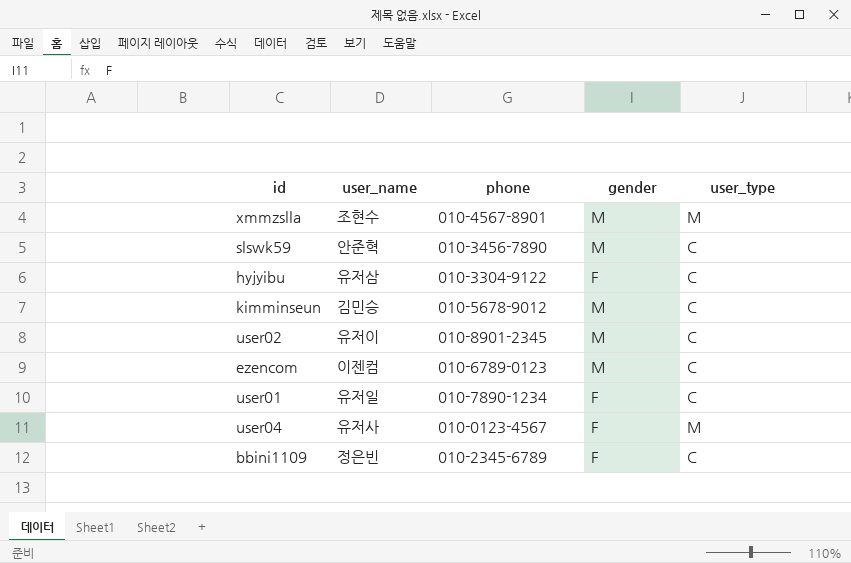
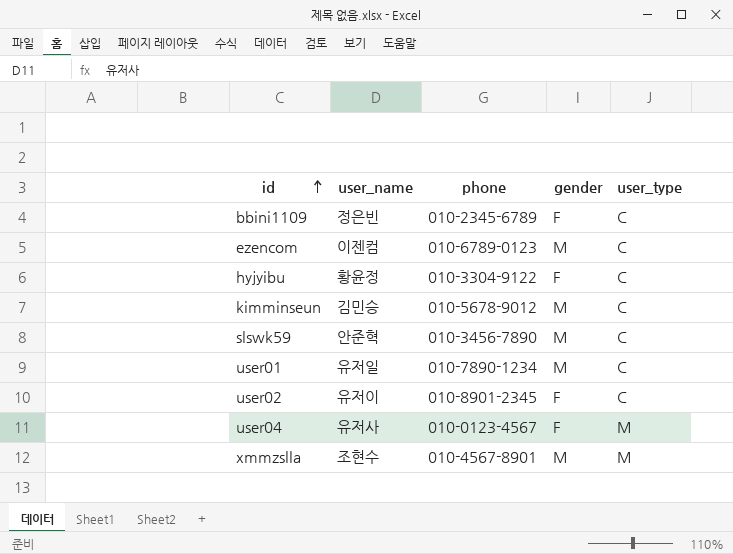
row order: none -> id ascending
hyjyibu | user_name: 유저삼 -> 황윤정
user01 | gender: F -> M
user02 | gender: M -> F

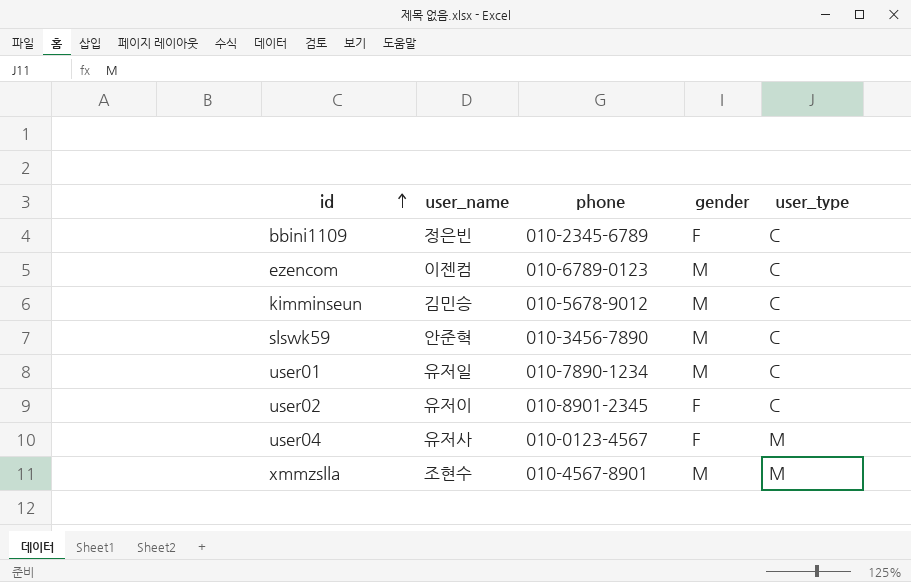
row hyjyibu: 황윤정 | 010-3304-9122 | F | C -> none

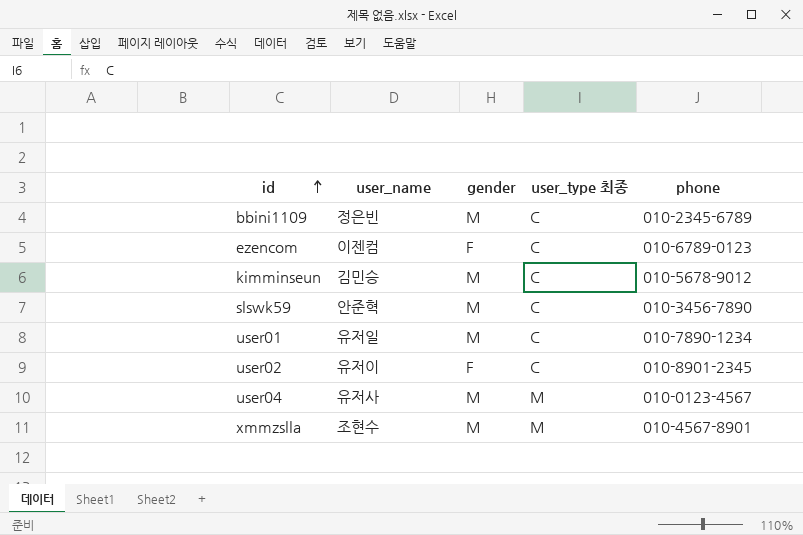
column name: user_type -> user_type 최종
column phone | position: 3 -> 5
bbini1109 | gender: F -> M
ezencom | gender: M -> F
user04 | gender: F -> M

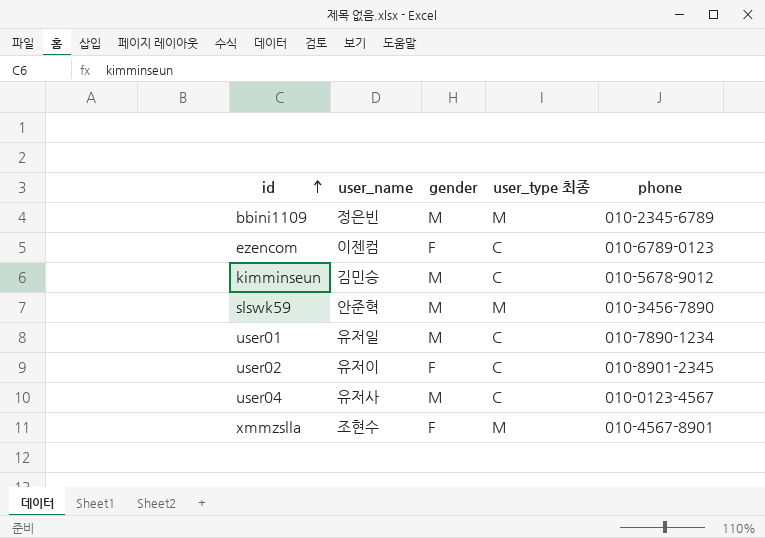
bbini1109 | user_type 최종: C -> M
slswk59 | user_type 최종: C -> M
user04 | user_type 최종: M -> C
xmmzslla | gender: M -> F

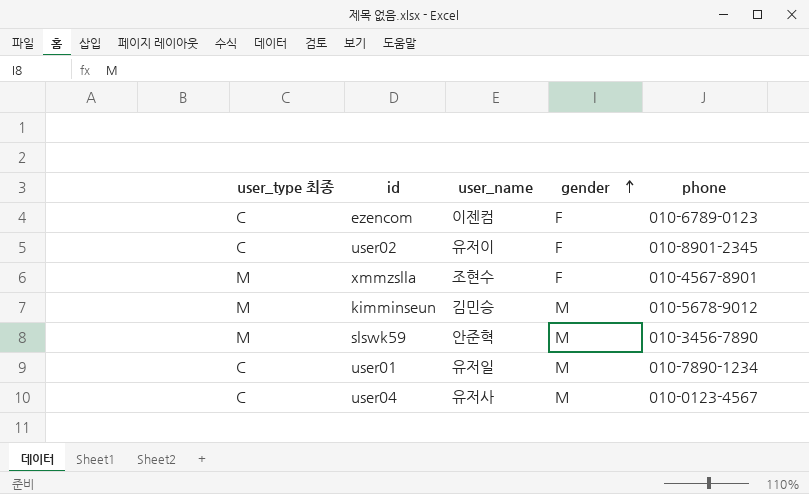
row order: id ascending -> gender ascending
column user_type 최종 | position: 4 -> 1
row bbini1109: 정은빈 | M | M | 010-2345-6789 -> none
kimminseun | user_type 최종: C -> M

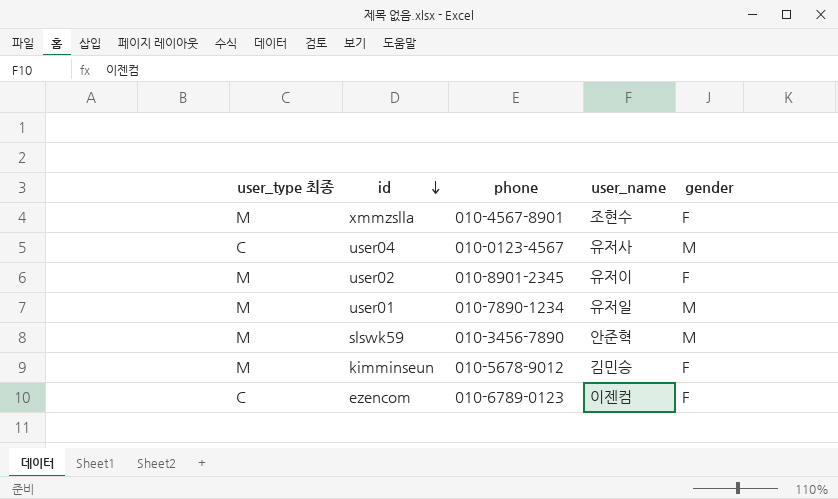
row order: gender ascending -> id descending
column phone | position: 5 -> 3
user02 | user_type 최종: C -> M
user01 | user_type 최종: C -> M
kimminseun | gender: M -> F

